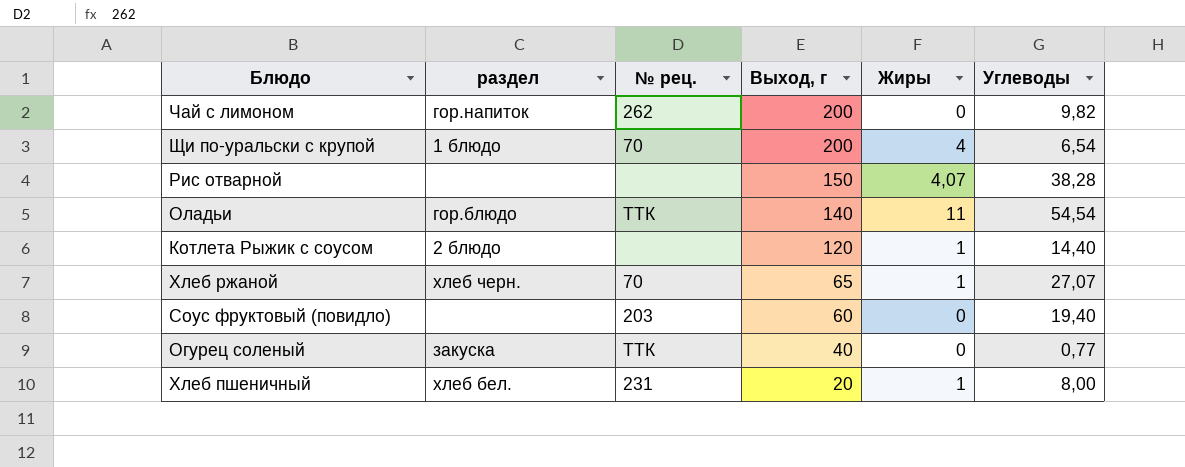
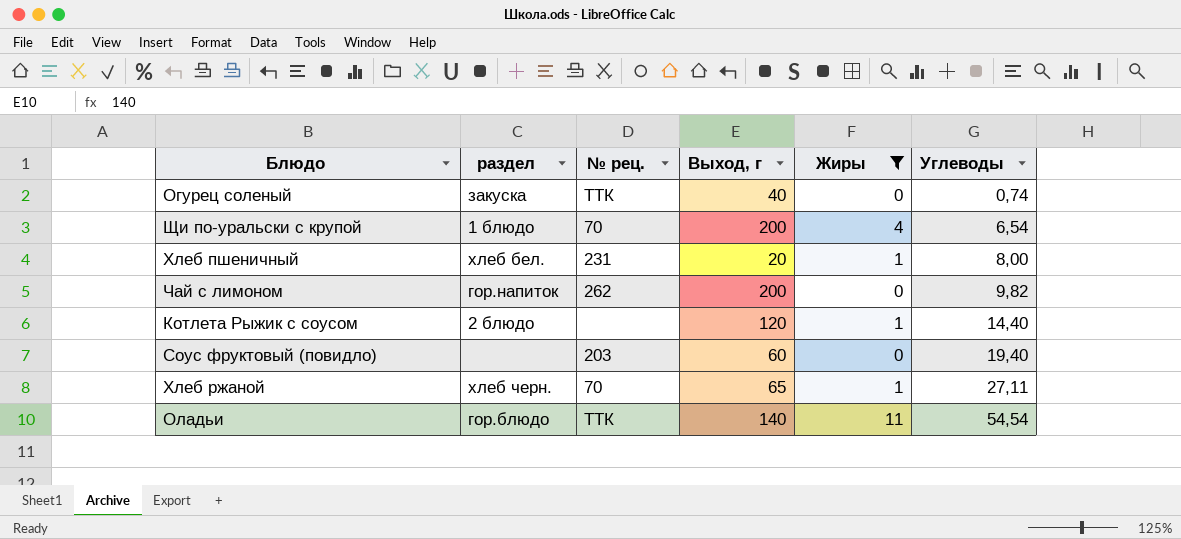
filter: none -> Жиры != 4,07
row order: Выход, г descending -> Углеводы ascending
Огурец соленый | Углеводы: 0,77 -> 0,74
Хлеб ржаной | Углеводы: 27,07 -> 27,11

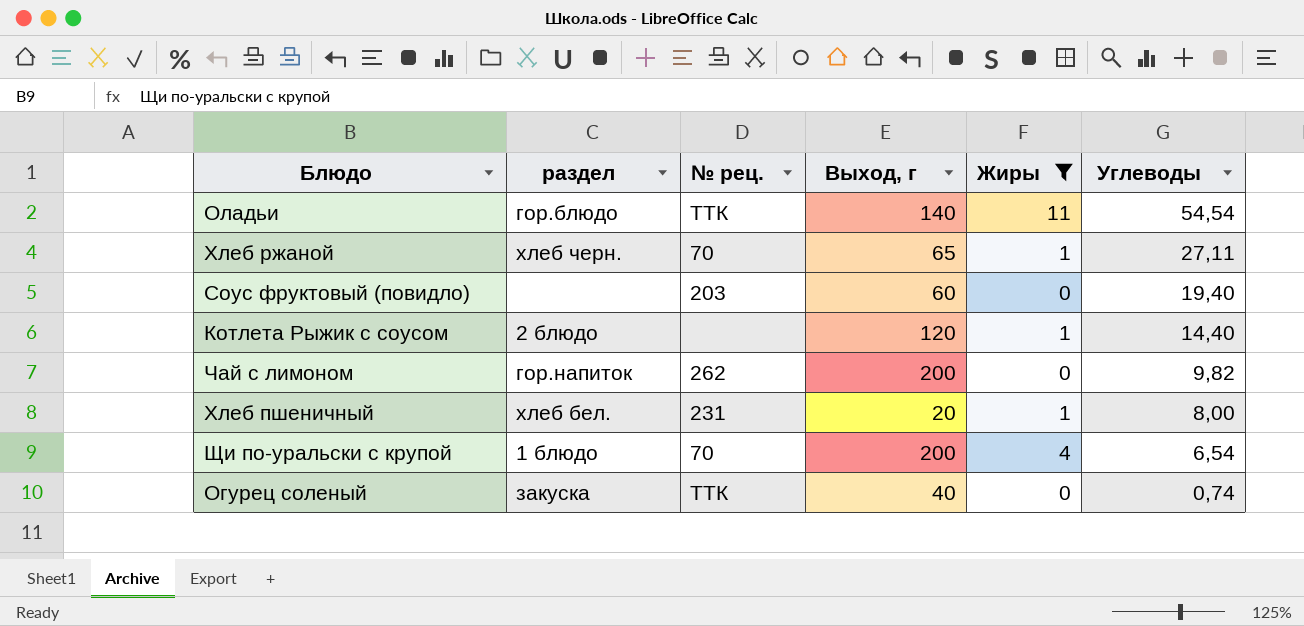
row order: Углеводы ascending -> Углеводы descending

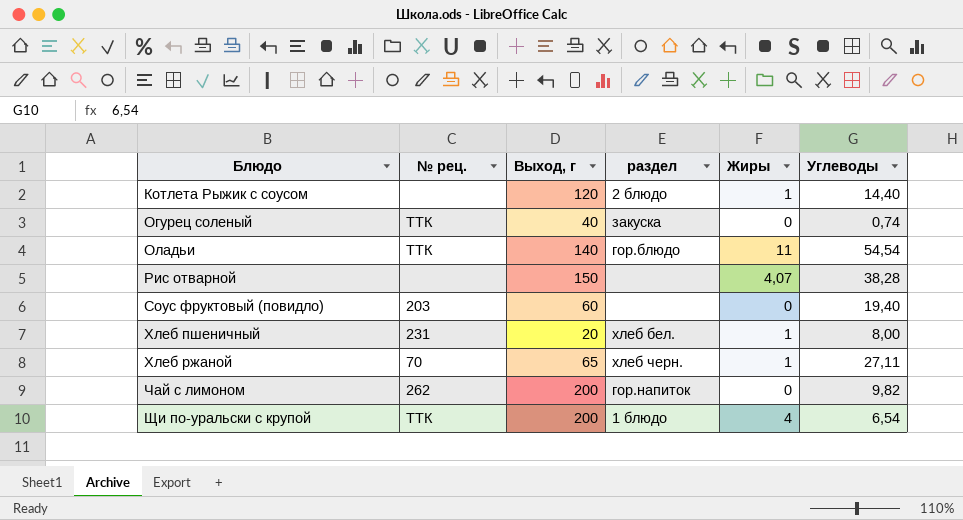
filter: Жиры != 4,07 -> none
row order: Углеводы descending -> Блюдо ascending
column раздел | position: 2 -> 4
Щи по-уральски с крупой | № рец.: 70 -> ТТК

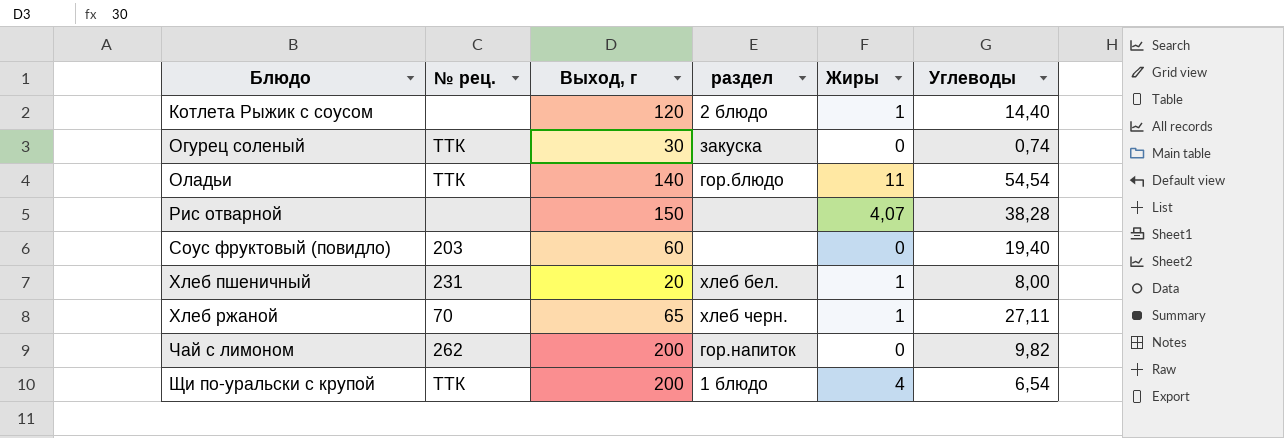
Огурец соленый | Выход, г: 40 -> 30

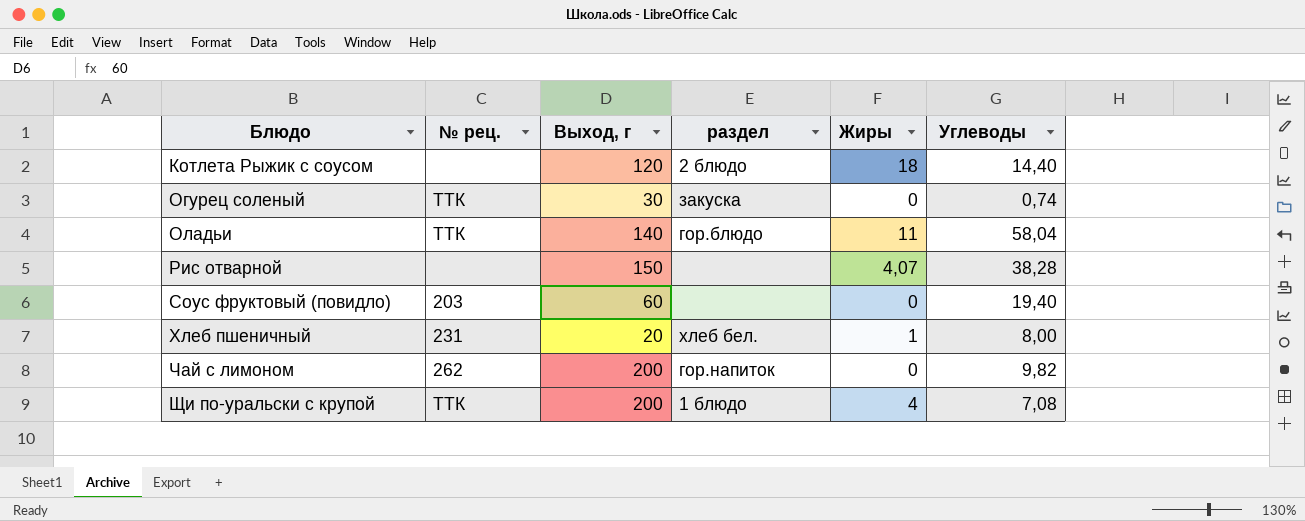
row Хлеб ржаной: 70 | 65 | хлеб черн. | 1 | 27,11 -> none
Котлета Рыжик с соусом | Жиры: 1 -> 18
Оладьи | Углеводы: 54,54 -> 58,04
Щи по-уральски с крупой | Углеводы: 6,54 -> 7,08

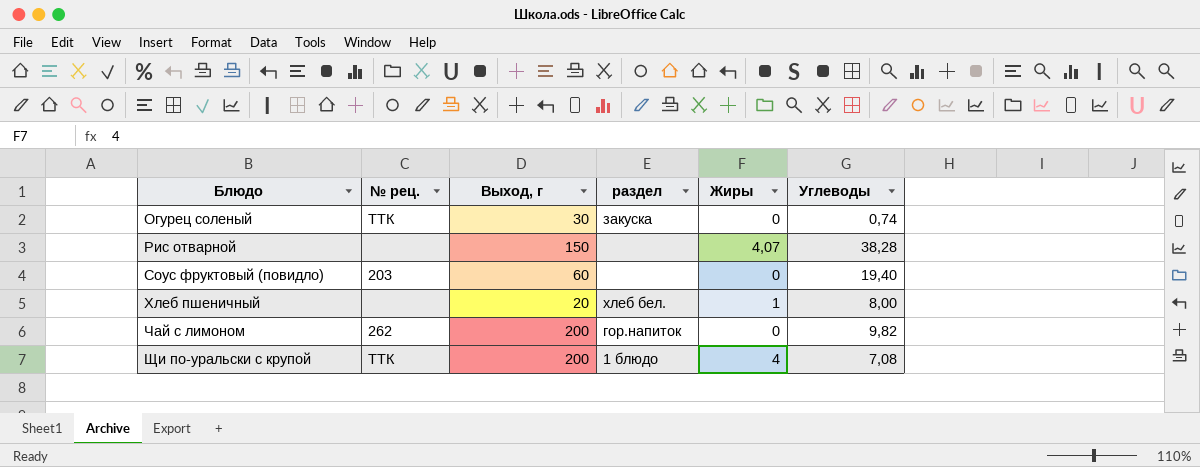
row Котлета Рыжик с соусом: none | 120 | 2 блюдо | 18 | 14,40 -> none
row Оладьи: ТТК | 140 | гор.блюдо | 11 | 58,04 -> none
Хлеб пшеничный | № рец.: 231 -> none

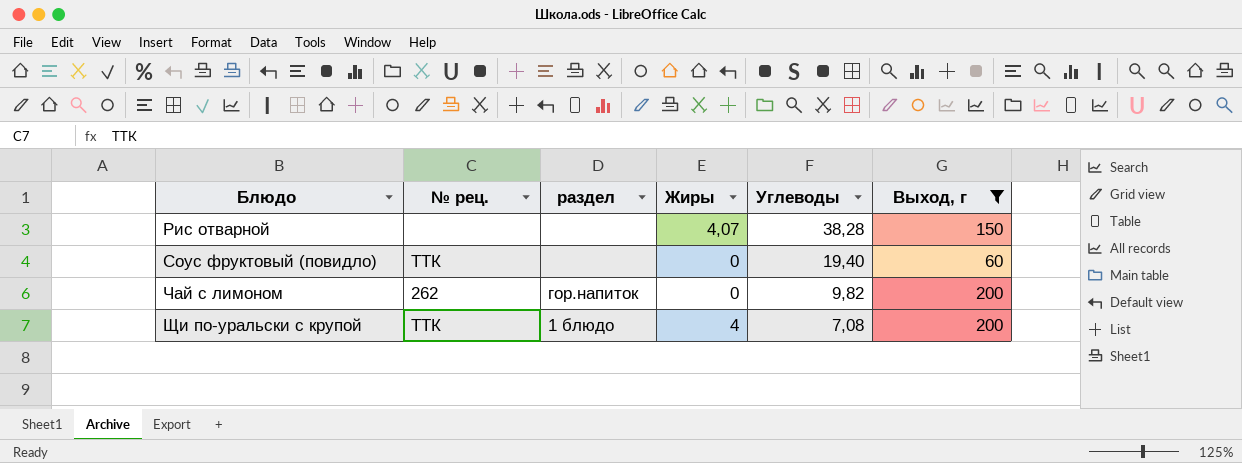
filter: none -> Выход, г >= 60
column Выход, г | position: 3 -> 6
Соус фруктовый (повидло) | № рец.: 203 -> ТТК

